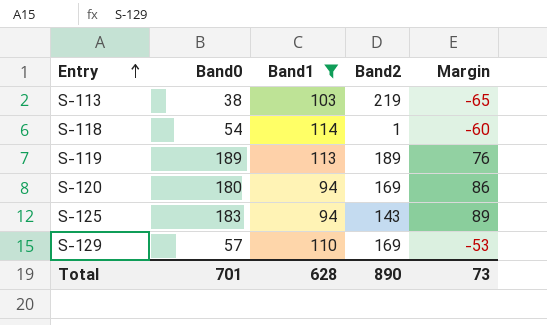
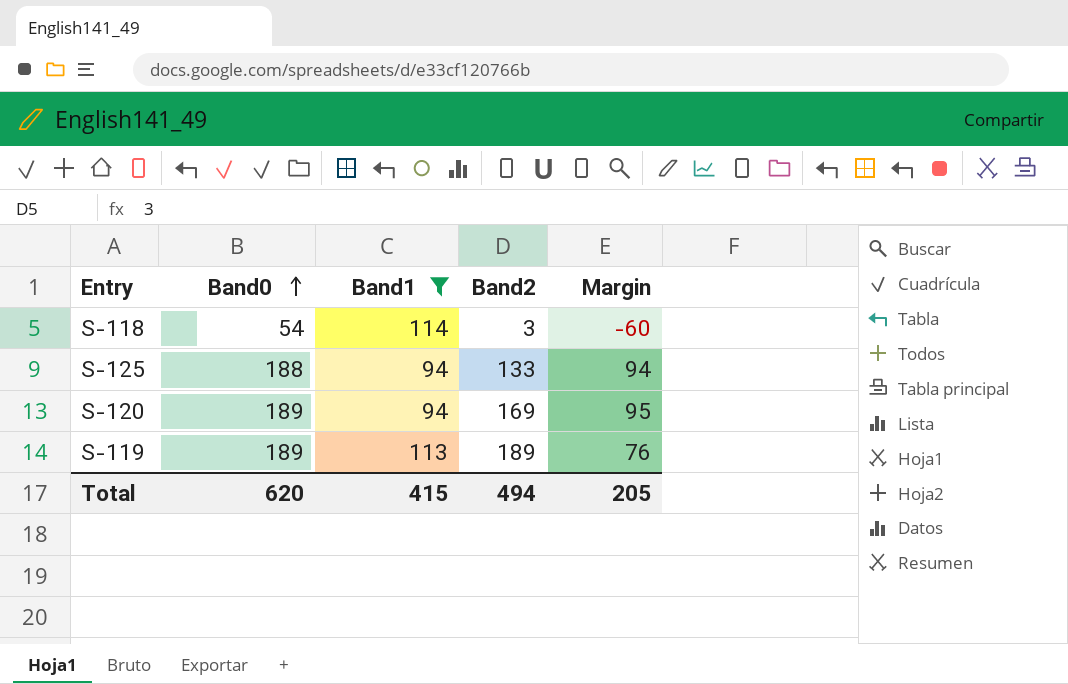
row order: Entry ascending -> Band0 ascending
row S-113: 38 | 103 | 219 | -65 -> none
row S-129: 57 | 110 | 169 | -53 -> none
S-118 | Band2: 1 -> 3
S-125 | Band0: 183 -> 188
S-125 | Band2: 143 -> 133
S-125 | Margin: 89 -> 94
S-120 | Band0: 180 -> 189
S-120 | Margin: 86 -> 95
Total | Band0: 701 -> 620
Total | Band1: 628 -> 415
Total | Band2: 890 -> 494
Total | Margin: 73 -> 205

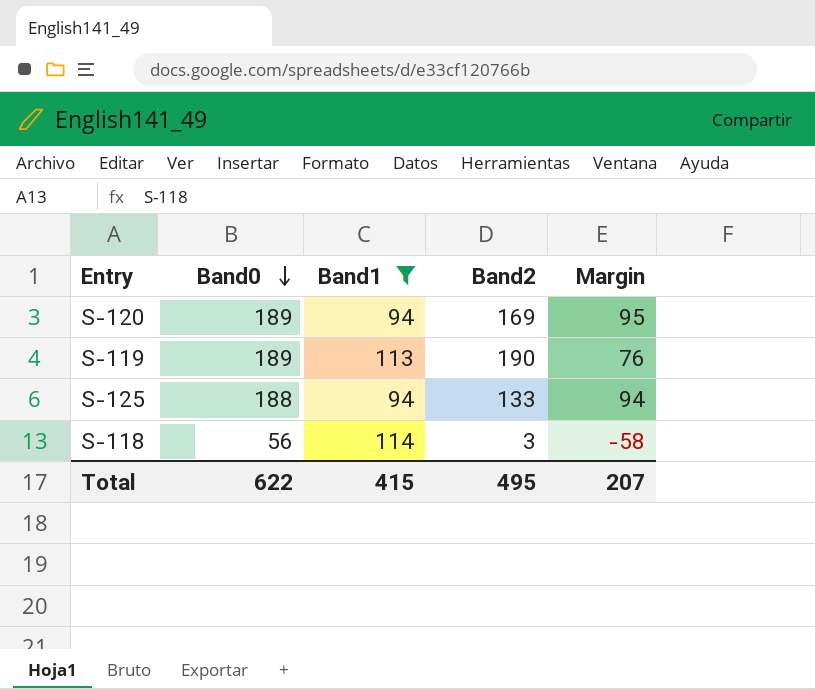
row order: Band0 ascending -> Band0 descending
S-119 | Band2: 189 -> 190
S-118 | Band0: 54 -> 56
S-118 | Margin: -60 -> -58
Total | Band0: 620 -> 622
Total | Band2: 494 -> 495
Total | Margin: 205 -> 207

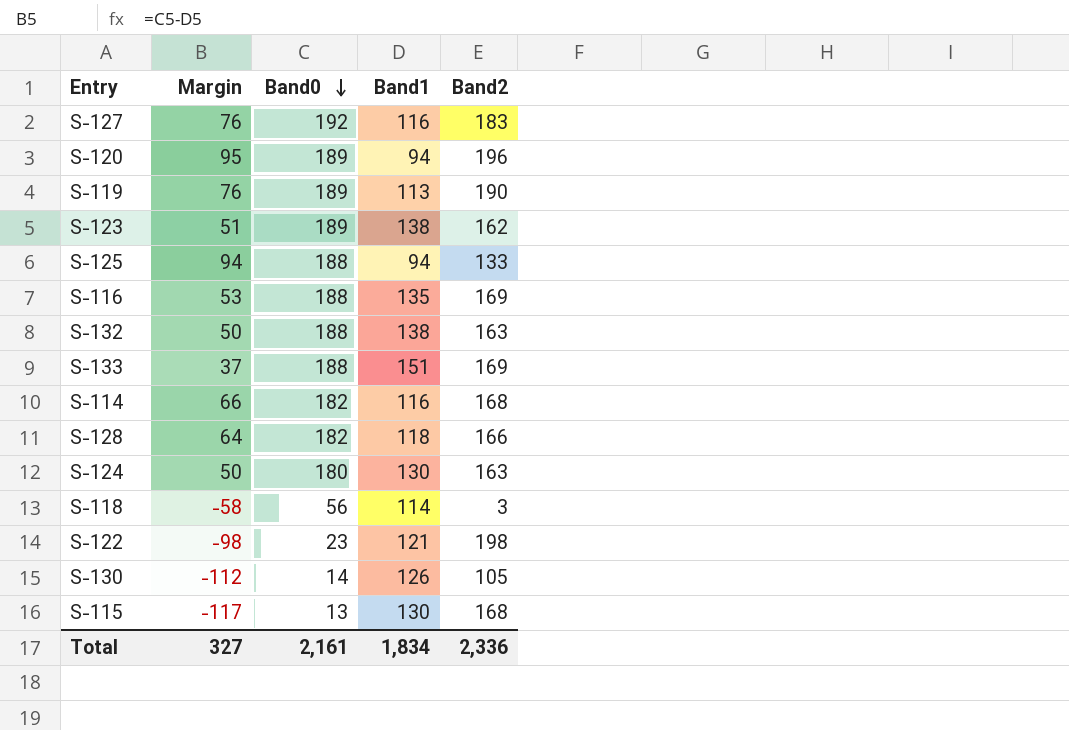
filter: Band1 <= 114 -> none
column Margin | position: 5 -> 2
S-120 | Band2: 169 -> 196
Total | Margin: 207 -> 327
Total | Band0: 622 -> 2,161
Total | Band1: 415 -> 1,834
Total | Band2: 495 -> 2,336

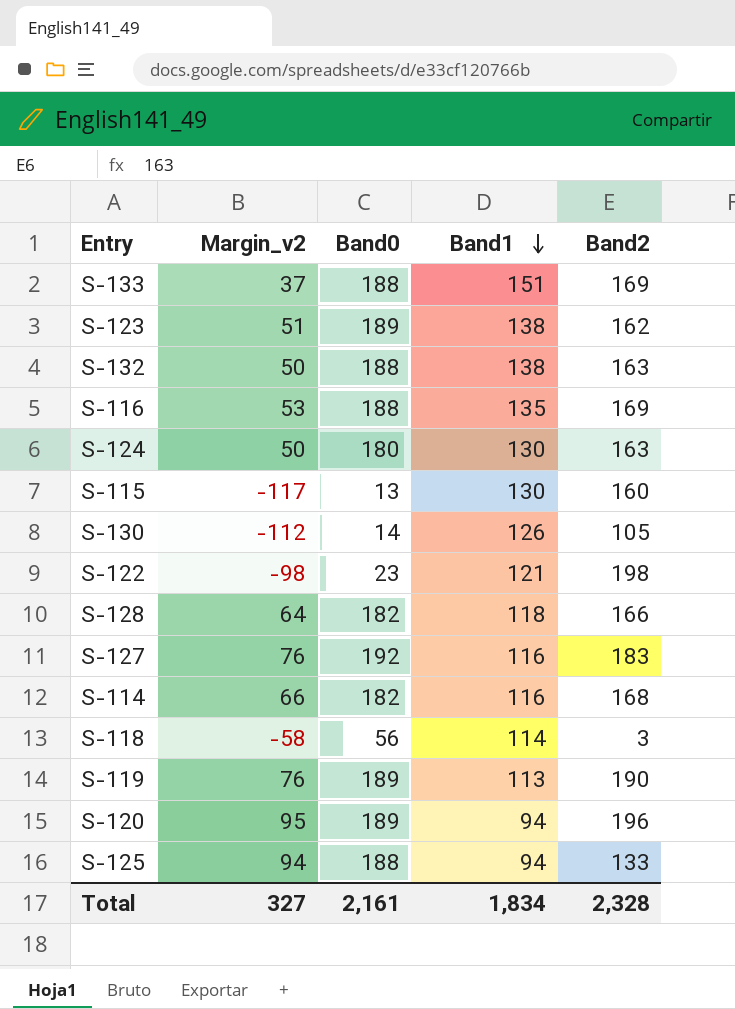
row order: Band0 descending -> Band1 descending
column name: Margin -> Margin_v2
S-115 | Band2: 168 -> 160
Total | Band2: 2,336 -> 2,328

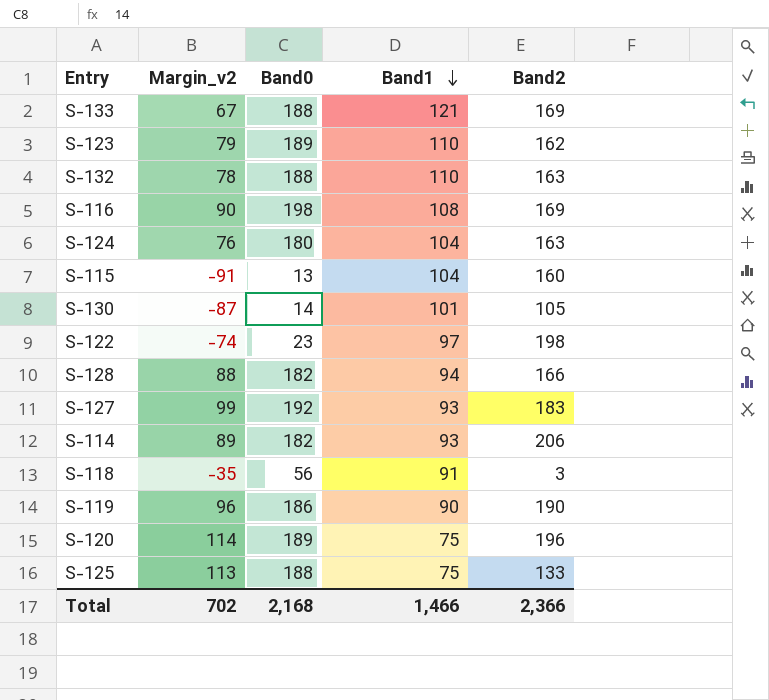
S-133 | Margin_v2: 37 -> 67
S-133 | Band1: 151 -> 121
S-123 | Margin_v2: 51 -> 79
S-123 | Band1: 138 -> 110
S-132 | Margin_v2: 50 -> 78
S-132 | Band1: 138 -> 110
S-116 | Margin_v2: 53 -> 90
S-116 | Band0: 188 -> 198
S-116 | Band1: 135 -> 108
S-124 | Margin_v2: 50 -> 76
S-124 | Band1: 130 -> 104
S-115 | Margin_v2: -117 -> -91
S-115 | Band1: 130 -> 104
S-130 | Margin_v2: -112 -> -87
S-130 | Band1: 126 -> 101
S-122 | Margin_v2: -98 -> -74
S-122 | Band1: 121 -> 97
S-128 | Margin_v2: 64 -> 88
S-128 | Band1: 118 -> 94
S-127 | Margin_v2: 76 -> 99
S-127 | Band1: 116 -> 93
S-114 | Margin_v2: 66 -> 89
S-114 | Band1: 116 -> 93
S-114 | Band2: 168 -> 206
S-118 | Margin_v2: -58 -> -35
S-118 | Band1: 114 -> 91
S-119 | Margin_v2: 76 -> 96
S-119 | Band0: 189 -> 186
S-119 | Band1: 113 -> 90
S-120 | Margin_v2: 95 -> 114
S-120 | Band1: 94 -> 75
S-125 | Margin_v2: 94 -> 113
S-125 | Band1: 94 -> 75
Total | Margin_v2: 327 -> 702
Total | Band0: 2,161 -> 2,168
Total | Band1: 1,834 -> 1,466
Total | Band2: 2,328 -> 2,366

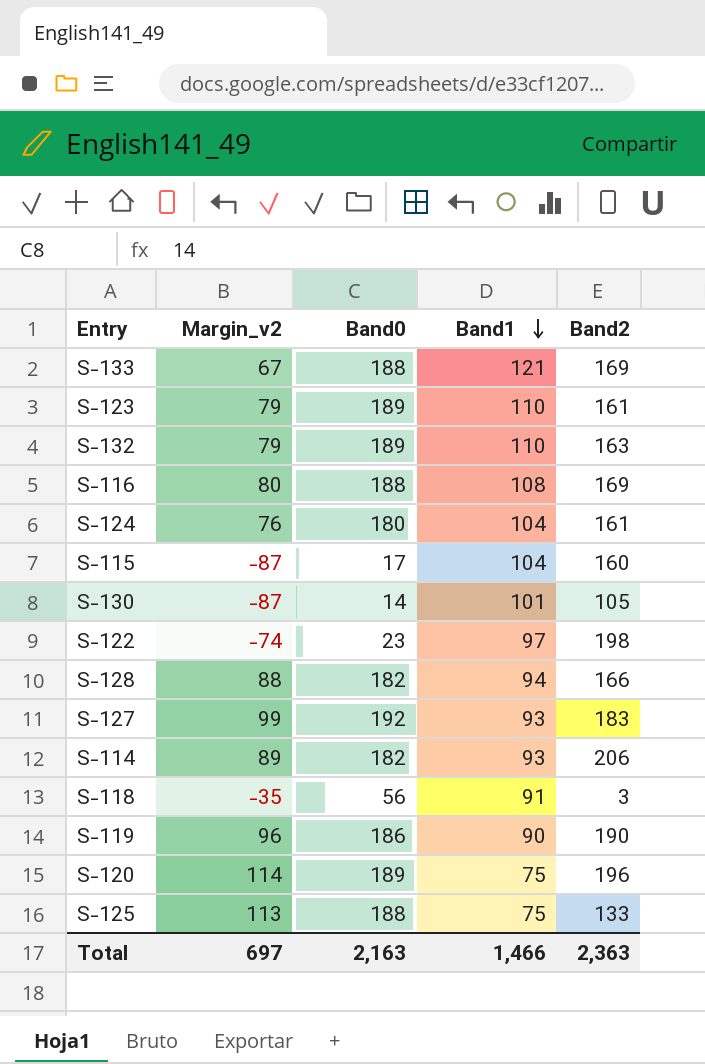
S-123 | Band2: 162 -> 161
S-132 | Margin_v2: 78 -> 79
S-132 | Band0: 188 -> 189
S-116 | Margin_v2: 90 -> 80
S-116 | Band0: 198 -> 188
S-124 | Band2: 163 -> 161
S-115 | Margin_v2: -91 -> -87
S-115 | Band0: 13 -> 17
Total | Margin_v2: 702 -> 697
Total | Band0: 2,168 -> 2,163
Total | Band2: 2,366 -> 2,363

